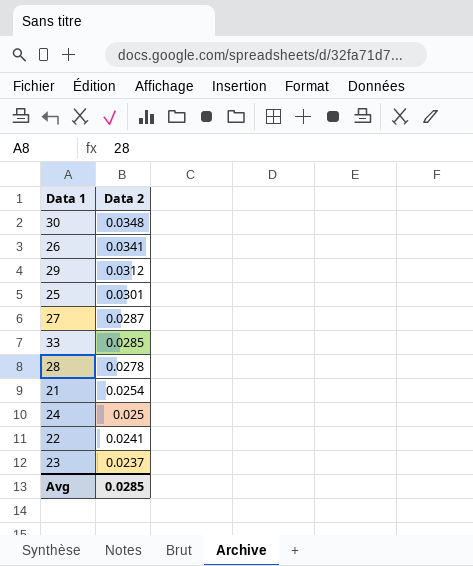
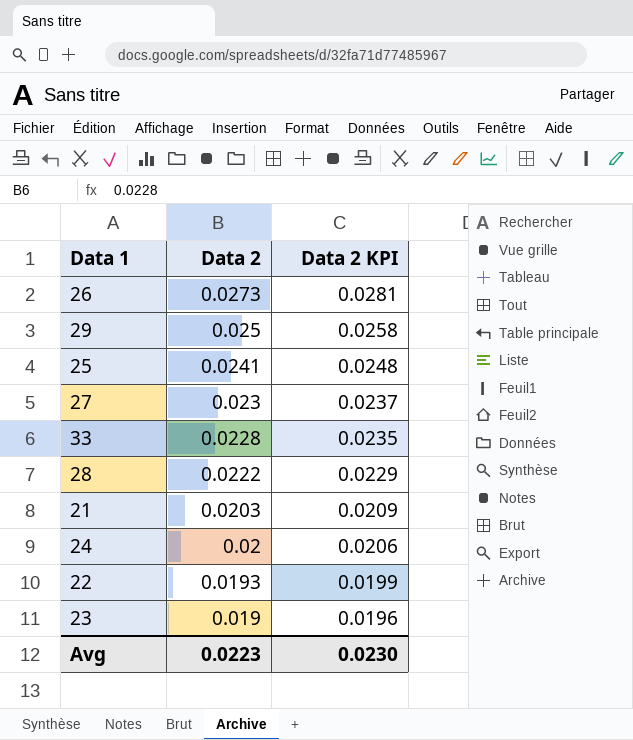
column Data 2 KPI | formula: none -> [Data 2] * 1.03
row 30: 0.0348 -> none
26 | Data 2: 0.0341 -> 0.0273
29 | Data 2: 0.0312 -> 0.025
25 | Data 2: 0.0301 -> 0.0241
27 | Data 2: 0.0287 -> 0.023
33 | Data 2: 0.0285 -> 0.0228
28 | Data 2: 0.0278 -> 0.0222
21 | Data 2: 0.0254 -> 0.0203
24 | Data 2: 0.025 -> 0.02
22 | Data 2: 0.0241 -> 0.0193
23 | Data 2: 0.0237 -> 0.019
Avg | Data 2: 0.0285 -> 0.0223

